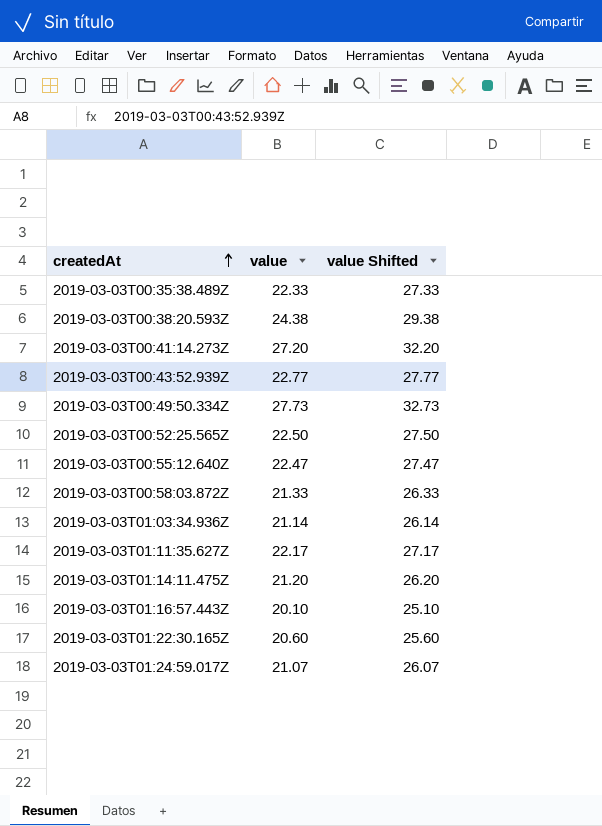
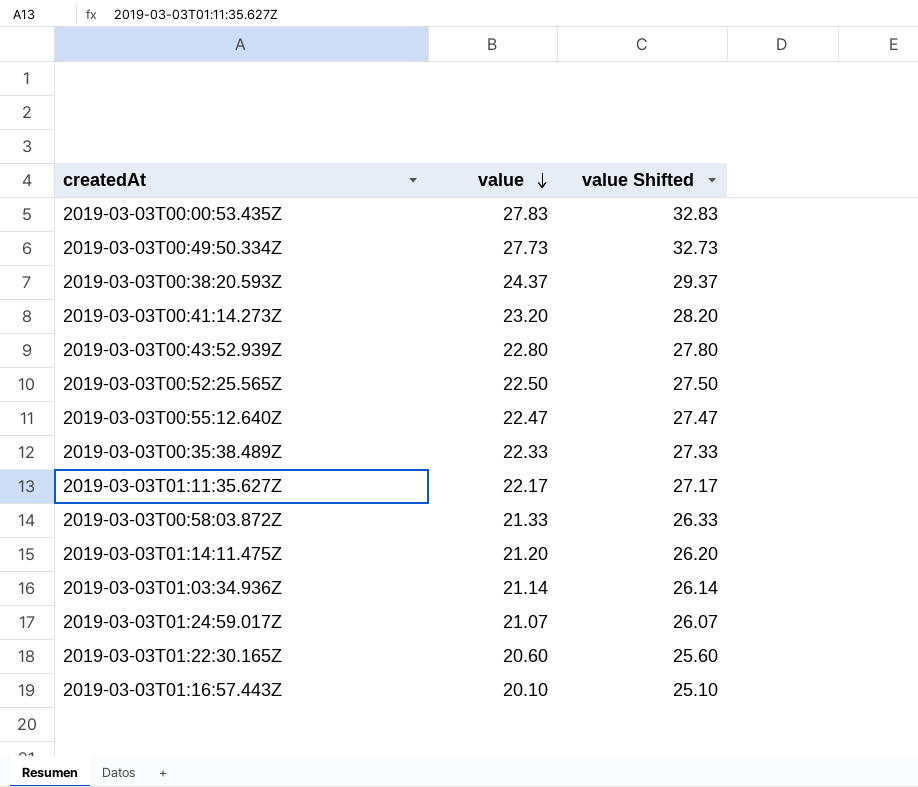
row order: createdAt ascending -> value descending
row 2019-03-03T00:00:53.435Z: none -> 27.83 | 32.83
2019-03-03T00:38:20.593Z | value: 24.38 -> 24.37
2019-03-03T00:38:20.593Z | value Shifted: 29.38 -> 29.37
2019-03-03T00:41:14.273Z | value: 27.20 -> 23.20
2019-03-03T00:41:14.273Z | value Shifted: 32.20 -> 28.20
2019-03-03T00:43:52.939Z | value: 22.77 -> 22.80
2019-03-03T00:43:52.939Z | value Shifted: 27.77 -> 27.80

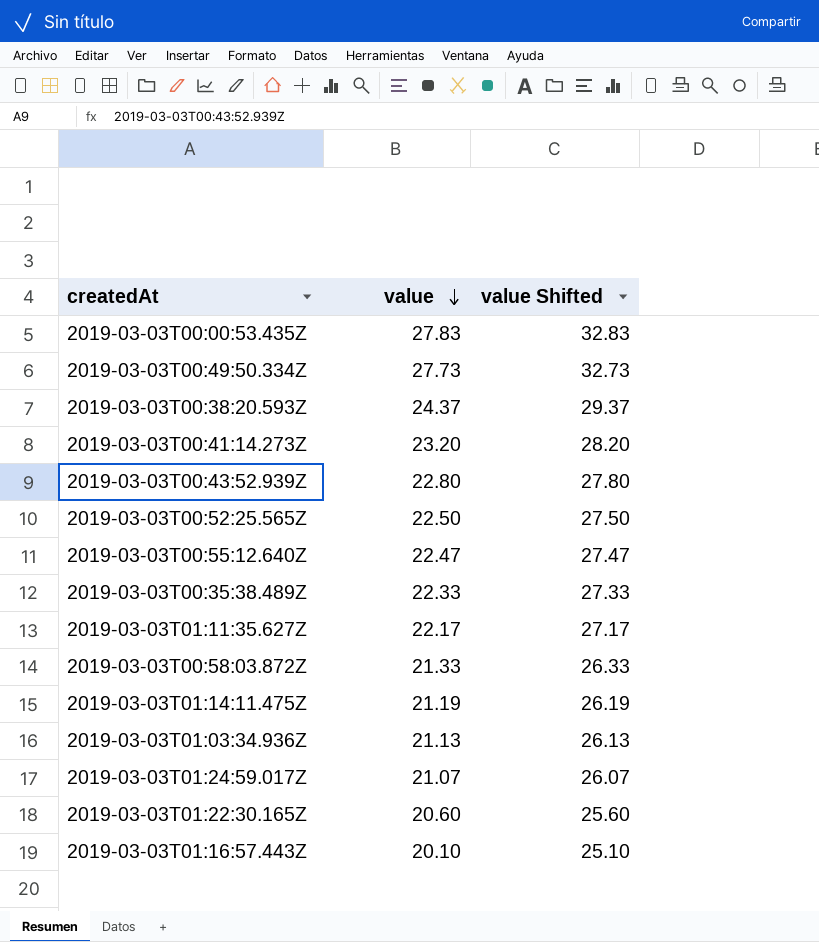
2019-03-03T01:14:11.475Z | value: 21.20 -> 21.19
2019-03-03T01:14:11.475Z | value Shifted: 26.20 -> 26.19
2019-03-03T01:03:34.936Z | value: 21.14 -> 21.13
2019-03-03T01:03:34.936Z | value Shifted: 26.14 -> 26.13

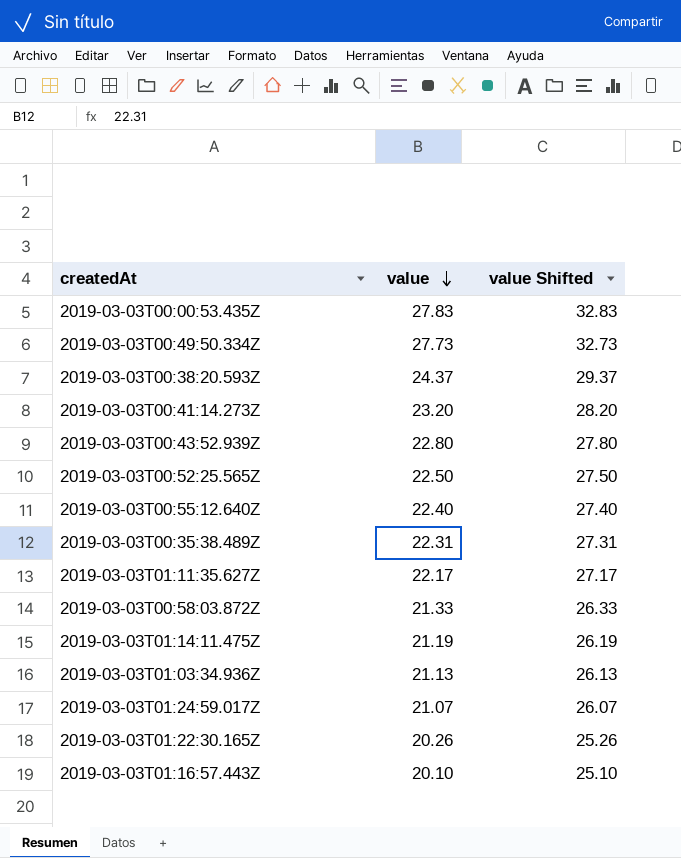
2019-03-03T00:55:12.640Z | value: 22.47 -> 22.40
2019-03-03T00:55:12.640Z | value Shifted: 27.47 -> 27.40
2019-03-03T00:35:38.489Z | value: 22.33 -> 22.31
2019-03-03T00:35:38.489Z | value Shifted: 27.33 -> 27.31
2019-03-03T01:22:30.165Z | value: 20.60 -> 20.26
2019-03-03T01:22:30.165Z | value Shifted: 25.60 -> 25.26

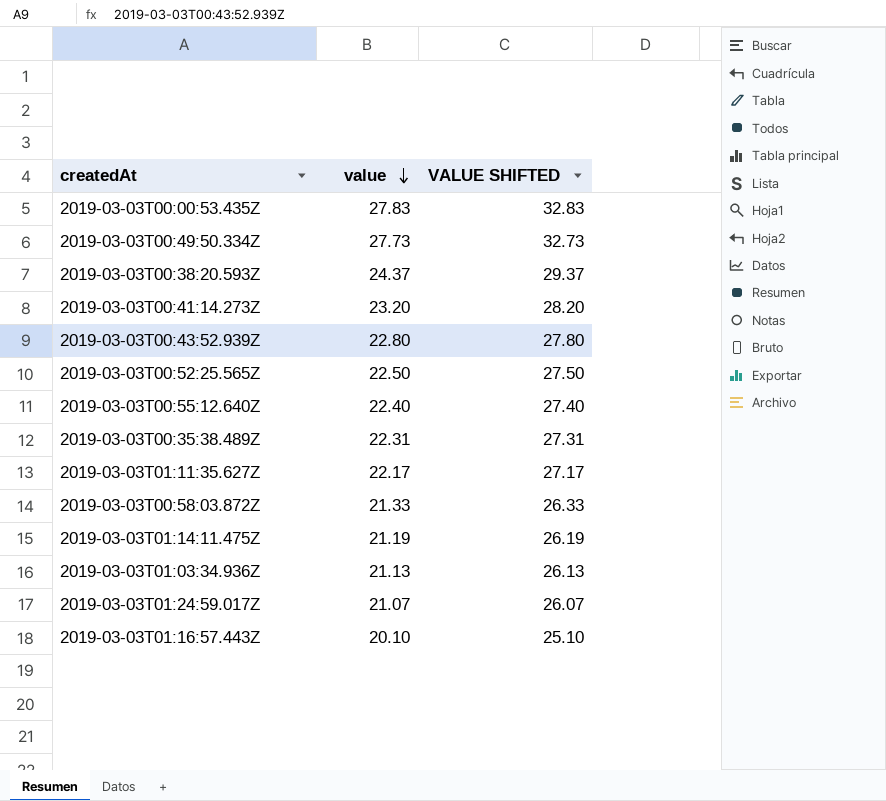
column name: value Shifted -> VALUE SHIFTED
row 2019-03-03T01:22:30.165Z: 20.26 | 25.26 -> none

